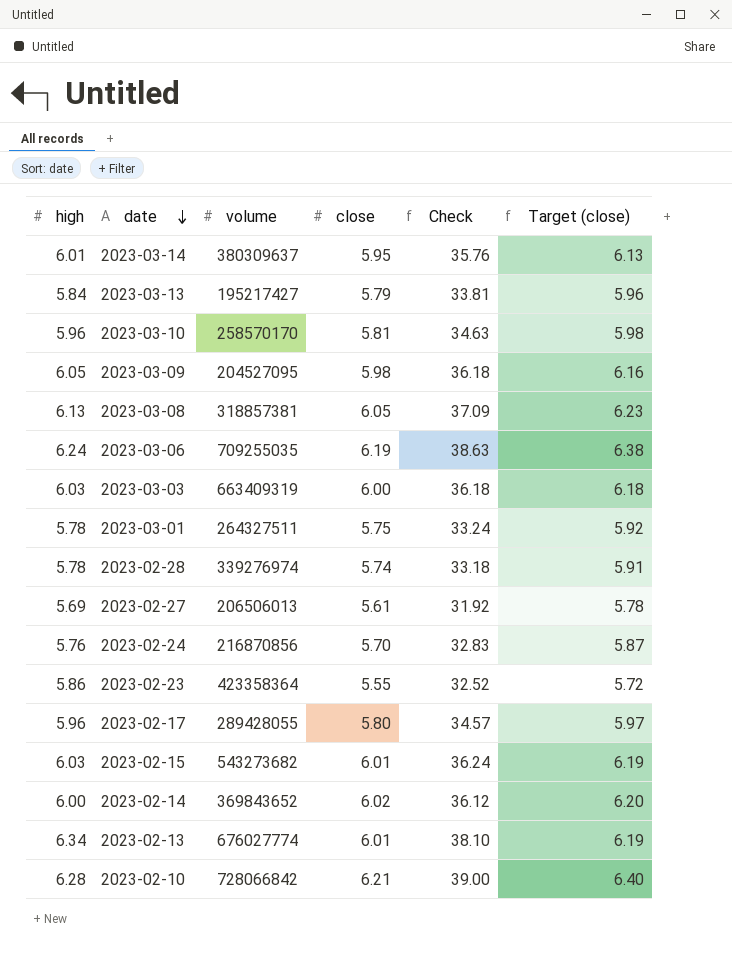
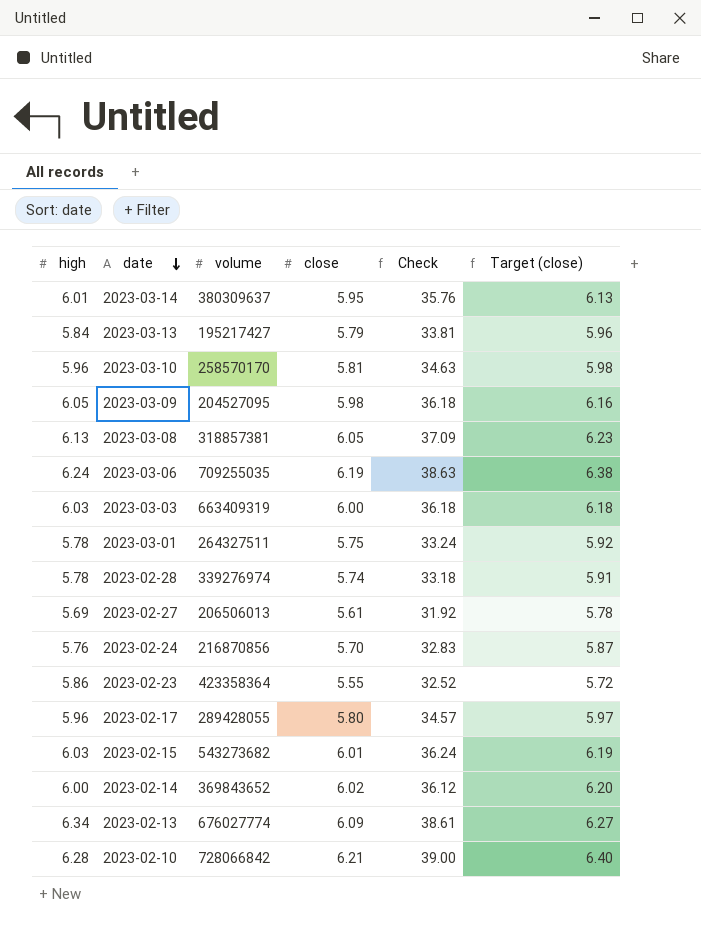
2023-02-13 | close: 6.01 -> 6.09
2023-02-13 | Check: 38.10 -> 38.61
2023-02-13 | Target (close): 6.19 -> 6.27

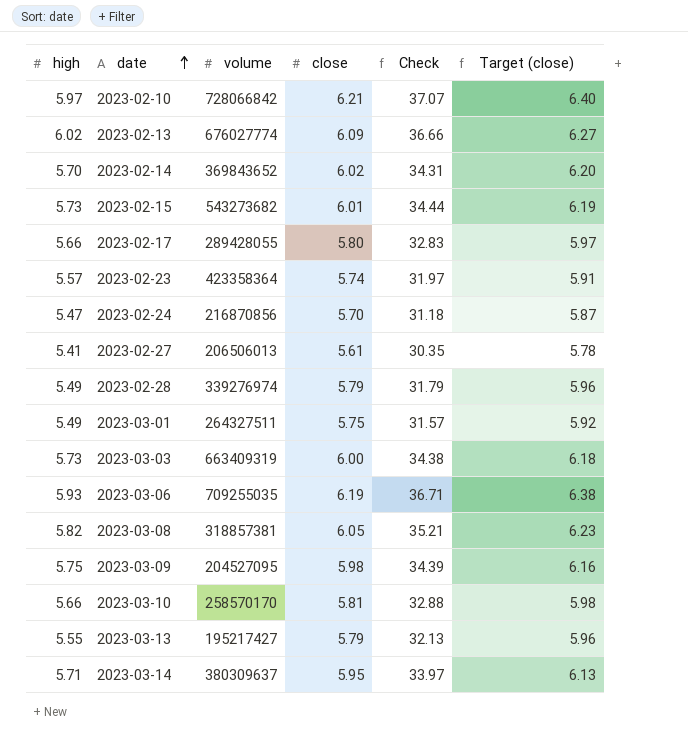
row order: date descending -> date ascending
2023-02-10 | high: 6.28 -> 5.97
2023-02-10 | Check: 39.00 -> 37.07
2023-02-13 | high: 6.34 -> 6.02
2023-02-13 | Check: 38.61 -> 36.66
2023-02-14 | high: 6.00 -> 5.70
2023-02-14 | Check: 36.12 -> 34.31
2023-02-15 | high: 6.03 -> 5.73
2023-02-15 | Check: 36.24 -> 34.44
2023-02-17 | high: 5.96 -> 5.66
2023-02-17 | Check: 34.57 -> 32.83
2023-02-23 | high: 5.86 -> 5.57
2023-02-23 | close: 5.55 -> 5.74
2023-02-23 | Check: 32.52 -> 31.97
2023-02-23 | Target (close): 5.72 -> 5.91
2023-02-24 | high: 5.76 -> 5.47
2023-02-24 | Check: 32.83 -> 31.18
2023-02-27 | high: 5.69 -> 5.41
2023-02-27 | Check: 31.92 -> 30.35
2023-02-28 | high: 5.78 -> 5.49
2023-02-28 | close: 5.74 -> 5.79
2023-02-28 | Check: 33.18 -> 31.79
2023-02-28 | Target (close): 5.91 -> 5.96
2023-03-01 | high: 5.78 -> 5.49
2023-03-01 | Check: 33.24 -> 31.57
2023-03-03 | high: 6.03 -> 5.73
2023-03-03 | Check: 36.18 -> 34.38
2023-03-06 | high: 6.24 -> 5.93
2023-03-06 | Check: 38.63 -> 36.71
2023-03-08 | high: 6.13 -> 5.82
2023-03-08 | Check: 37.09 -> 35.21
2023-03-09 | high: 6.05 -> 5.75
2023-03-09 | Check: 36.18 -> 34.39
2023-03-10 | high: 5.96 -> 5.66
2023-03-10 | Check: 34.63 -> 32.88
2023-03-13 | high: 5.84 -> 5.55
2023-03-13 | Check: 33.81 -> 32.13
2023-03-14 | high: 6.01 -> 5.71
2023-03-14 | Check: 35.76 -> 33.97

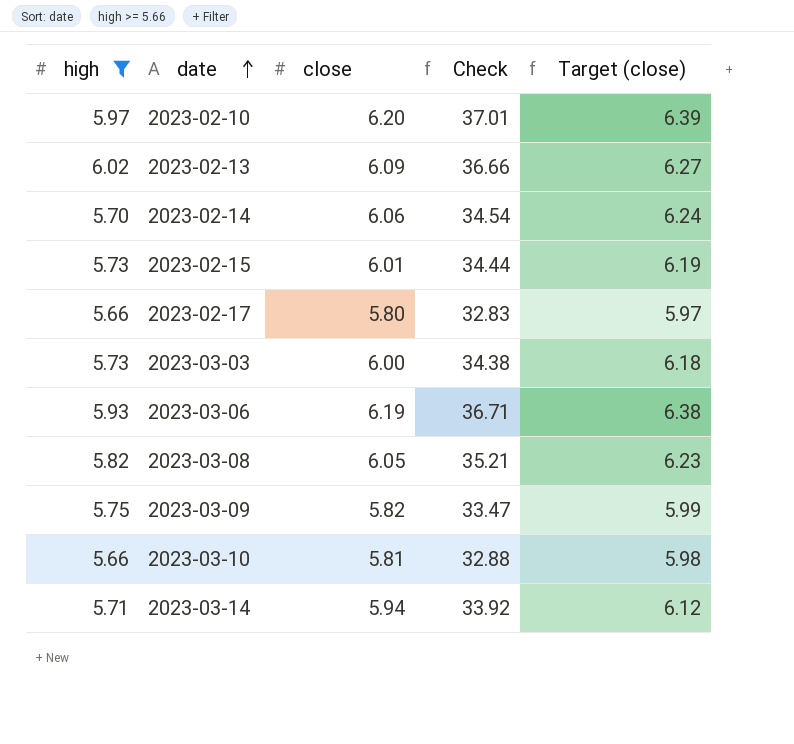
filter: none -> high >= 5.66
column volume | position: 3 -> none
2023-02-10 | close: 6.21 -> 6.20
2023-02-10 | Check: 37.07 -> 37.01
2023-02-10 | Target (close): 6.40 -> 6.39
2023-02-14 | close: 6.02 -> 6.06
2023-02-14 | Check: 34.31 -> 34.54
2023-02-14 | Target (close): 6.20 -> 6.24
2023-03-09 | close: 5.98 -> 5.82
2023-03-09 | Check: 34.39 -> 33.47
2023-03-09 | Target (close): 6.16 -> 5.99
2023-03-14 | close: 5.95 -> 5.94
2023-03-14 | Check: 33.97 -> 33.92
2023-03-14 | Target (close): 6.13 -> 6.12

